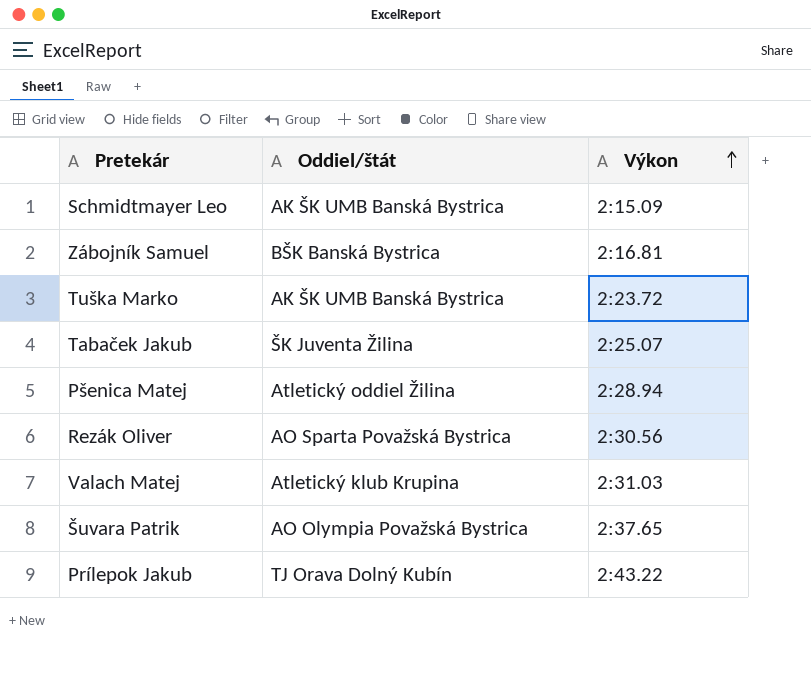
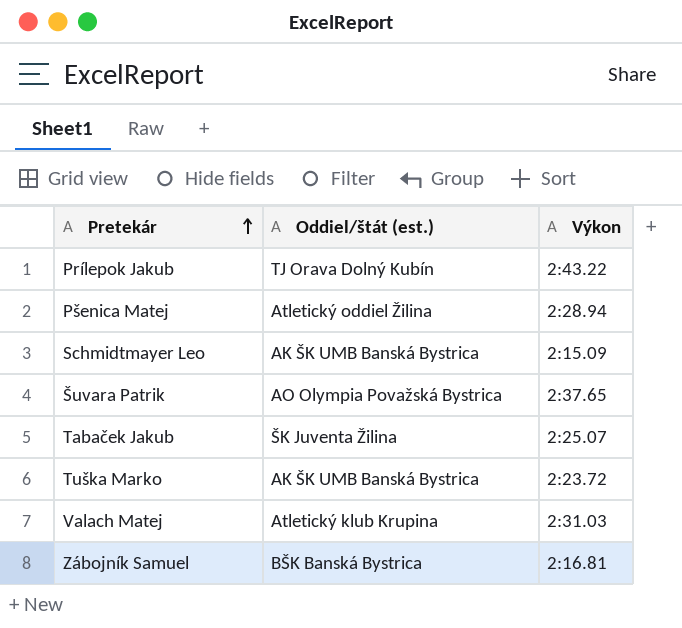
row order: Výkon ascending -> Pretekár ascending
column name: Oddiel/štát -> Oddiel/štát (est.)
row Rezák Oliver: AO Sparta Považská Bystrica | 2:30.56 -> none

